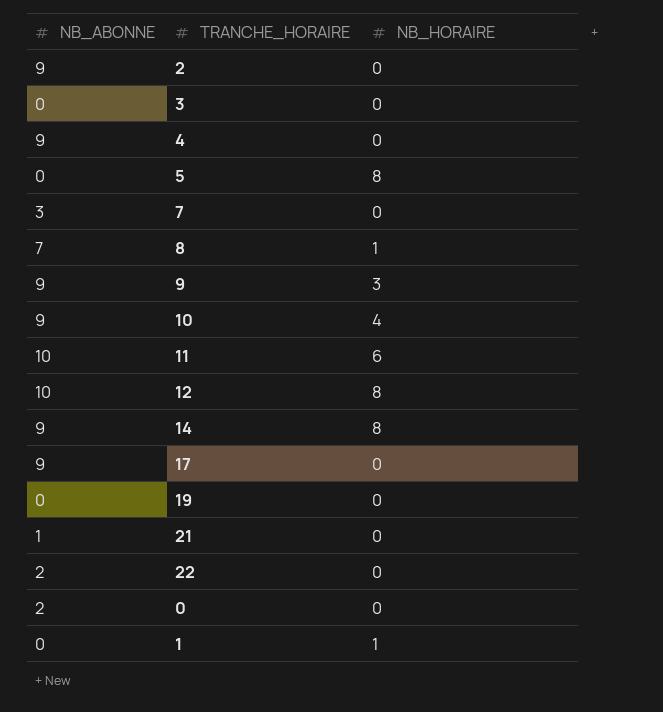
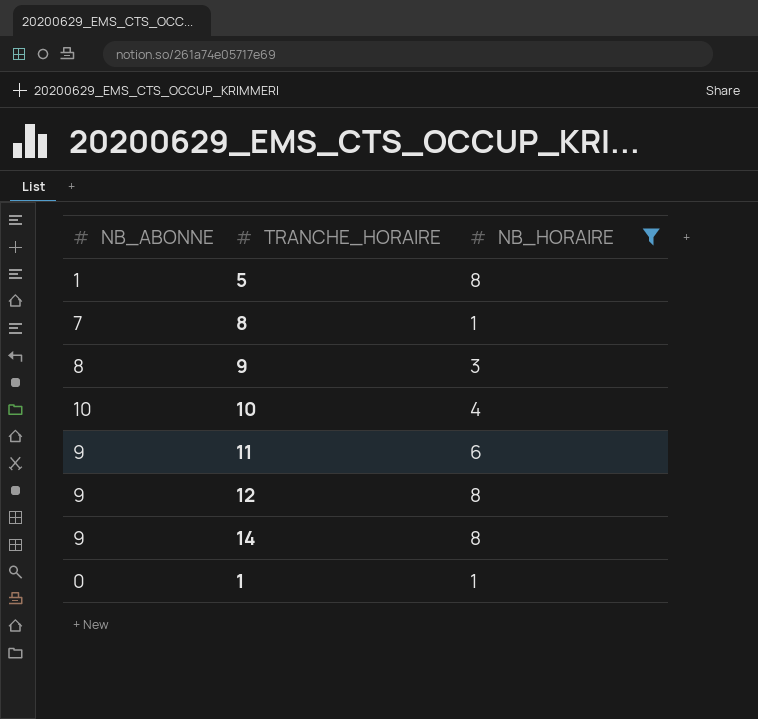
filter: none -> NB_HORAIRE != 0
5 | NB_ABONNE: 0 -> 1
9 | NB_ABONNE: 9 -> 8
10 | NB_ABONNE: 9 -> 10
11 | NB_ABONNE: 10 -> 9
12 | NB_ABONNE: 10 -> 9

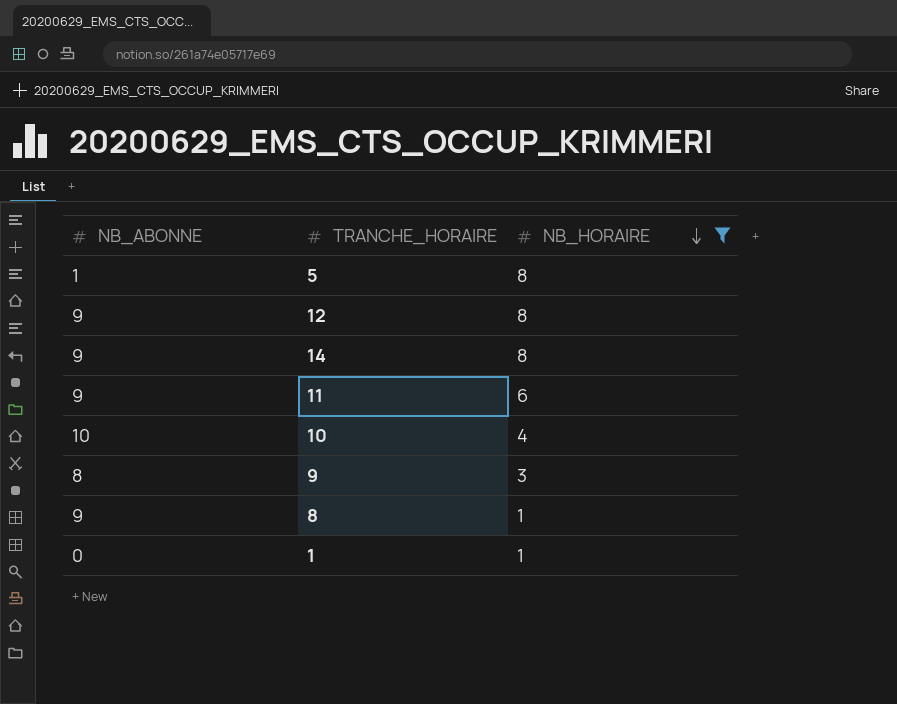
row order: none -> NB_HORAIRE descending
8 | NB_ABONNE: 7 -> 9

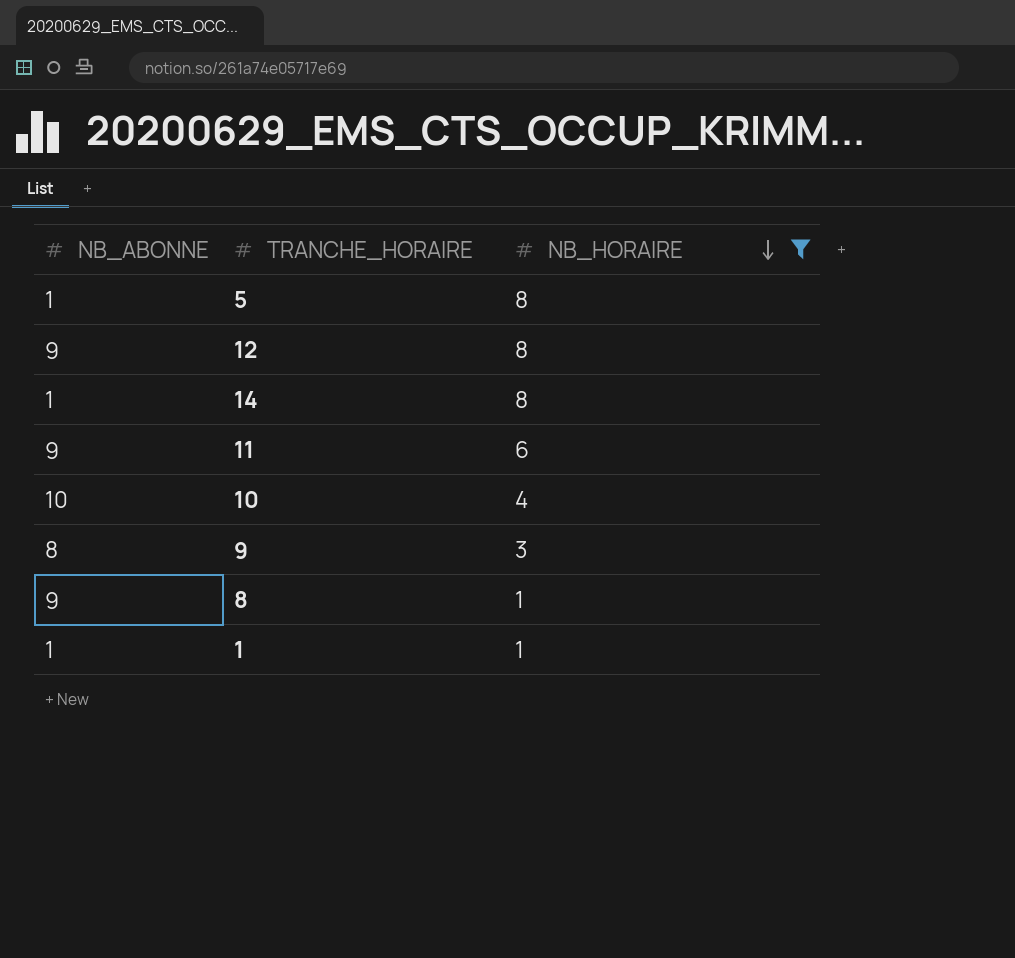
14 | NB_ABONNE: 9 -> 1
1 | NB_ABONNE: 0 -> 1

